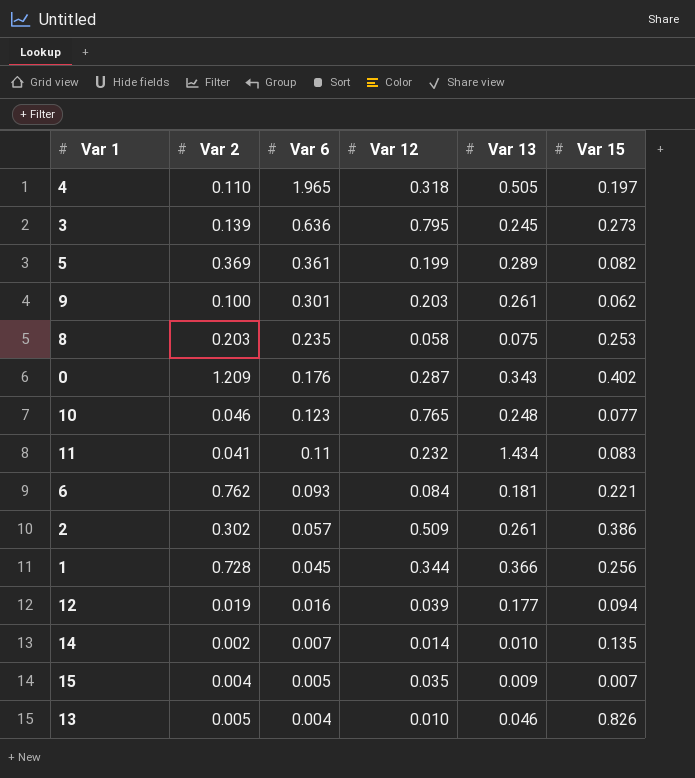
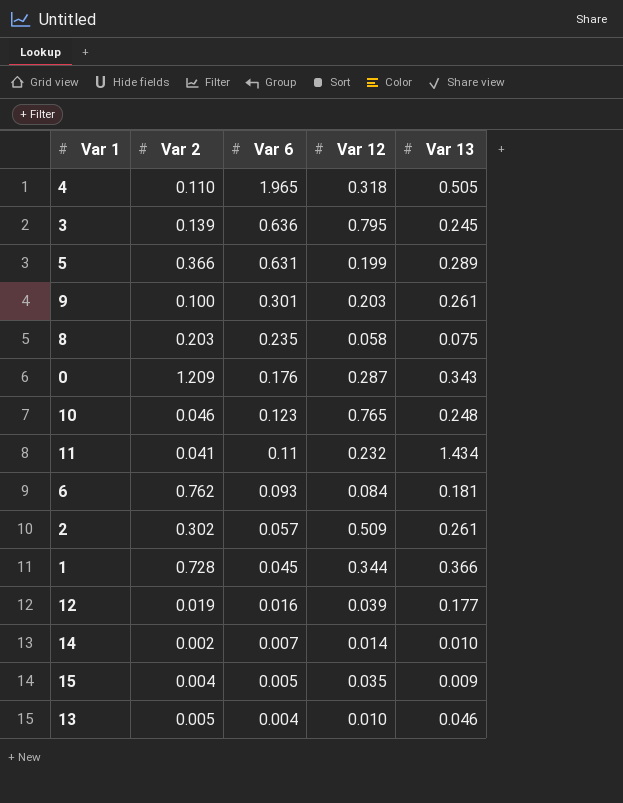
column Var 15 | position: 6 -> none
5 | Var 2: 0.369 -> 0.366
5 | Var 6: 0.361 -> 0.631

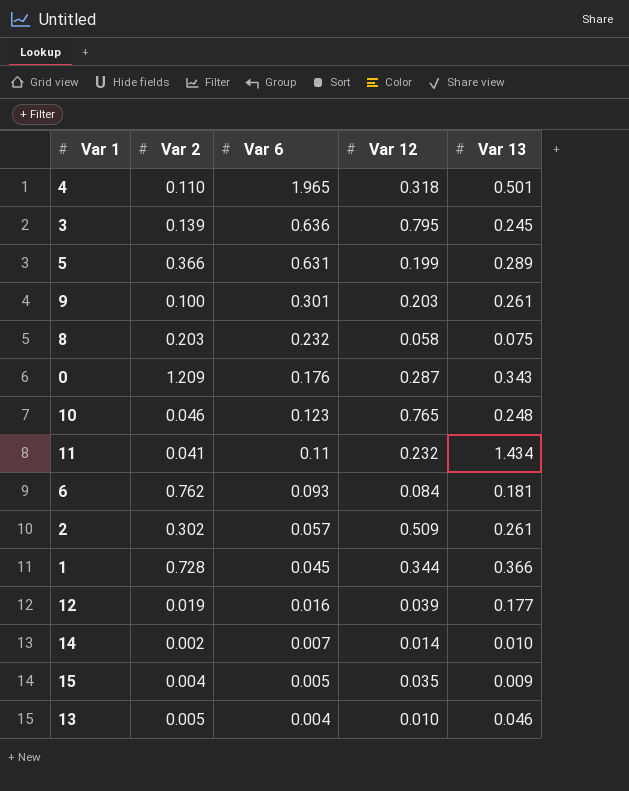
4 | Var 13: 0.505 -> 0.501
8 | Var 6: 0.235 -> 0.232

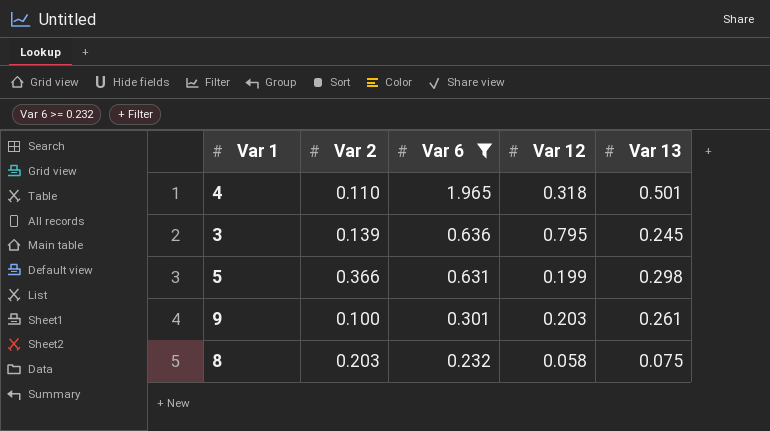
filter: none -> Var 6 >= 0.232
5 | Var 13: 0.289 -> 0.298

